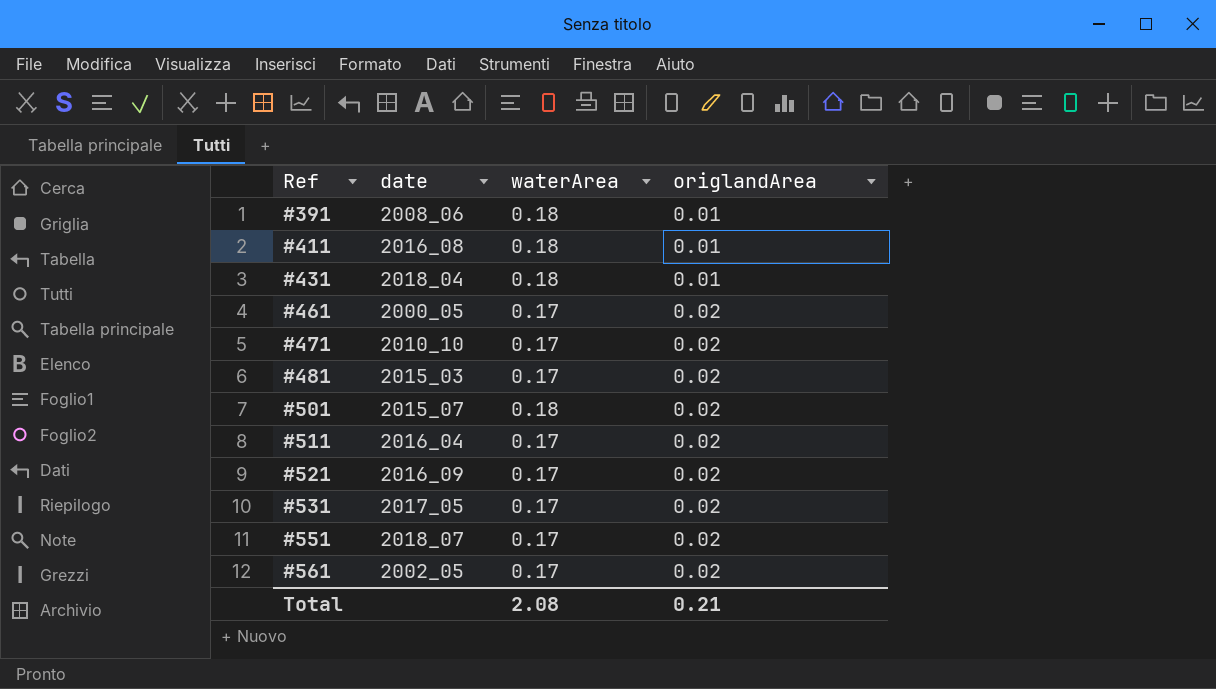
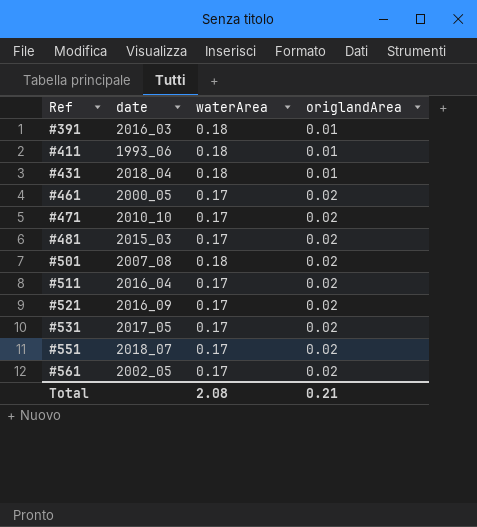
#391 | date: 2008_06 -> 2016_03
#411 | date: 2016_08 -> 1993_06
#501 | date: 2015_07 -> 2007_08

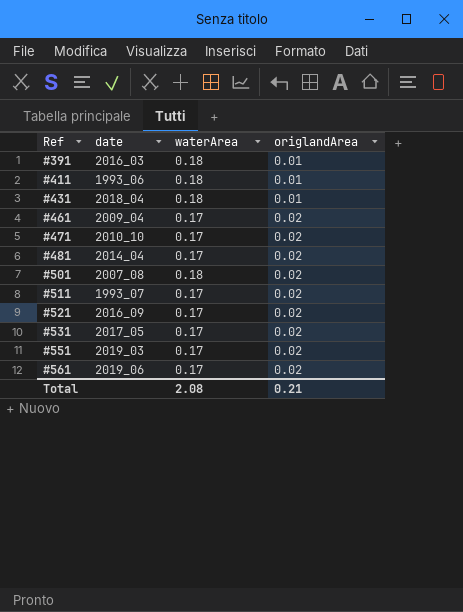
#461 | date: 2000_05 -> 2009_04
#481 | date: 2015_03 -> 2014_04
#511 | date: 2016_04 -> 1993_07
#551 | date: 2018_07 -> 2019_03
#561 | date: 2002_05 -> 2019_06

